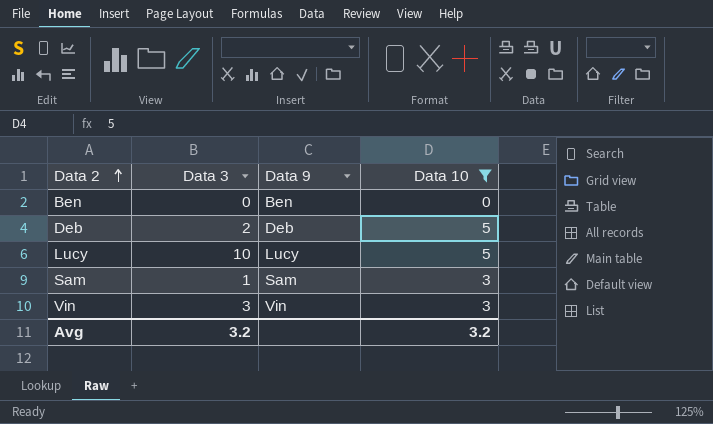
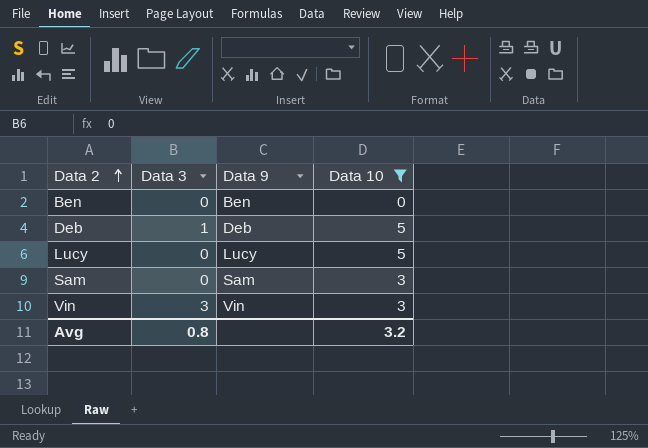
Deb | Data 3: 2 -> 1
Lucy | Data 3: 10 -> 0
Sam | Data 3: 1 -> 0
Avg | Data 3: 3.2 -> 0.8

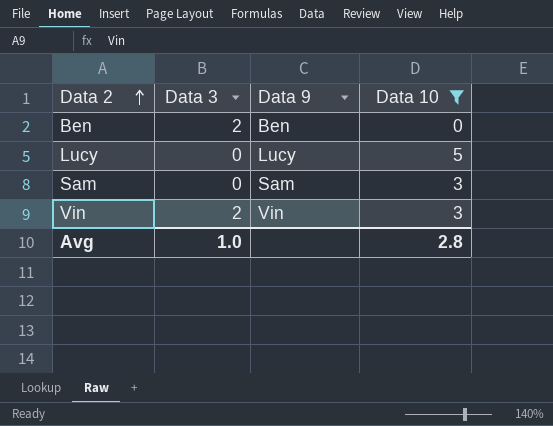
row Deb: 1 | Deb | 5 -> none
Ben | Data 3: 0 -> 2
Vin | Data 3: 3 -> 2
Avg | Data 3: 0.8 -> 1.0
Avg | Data 10: 3.2 -> 2.8

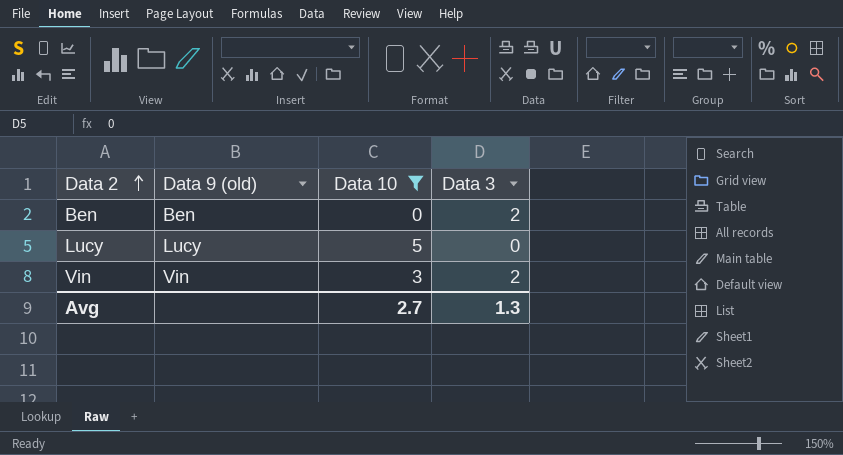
column name: Data 9 -> Data 9 (old)
column Data 3 | position: 2 -> 4
row Sam: 0 | Sam | 3 -> none
Avg | Data 10: 2.8 -> 2.7
Avg | Data 3: 1.0 -> 1.3

